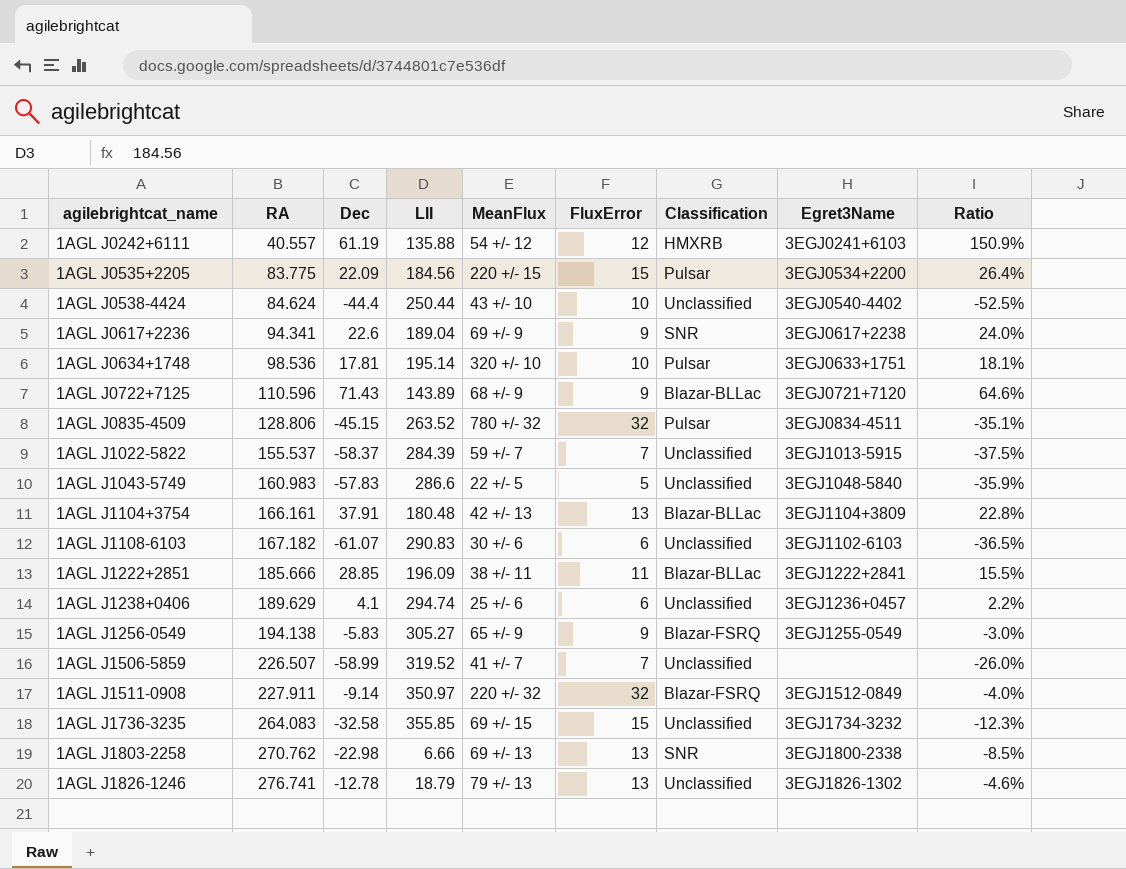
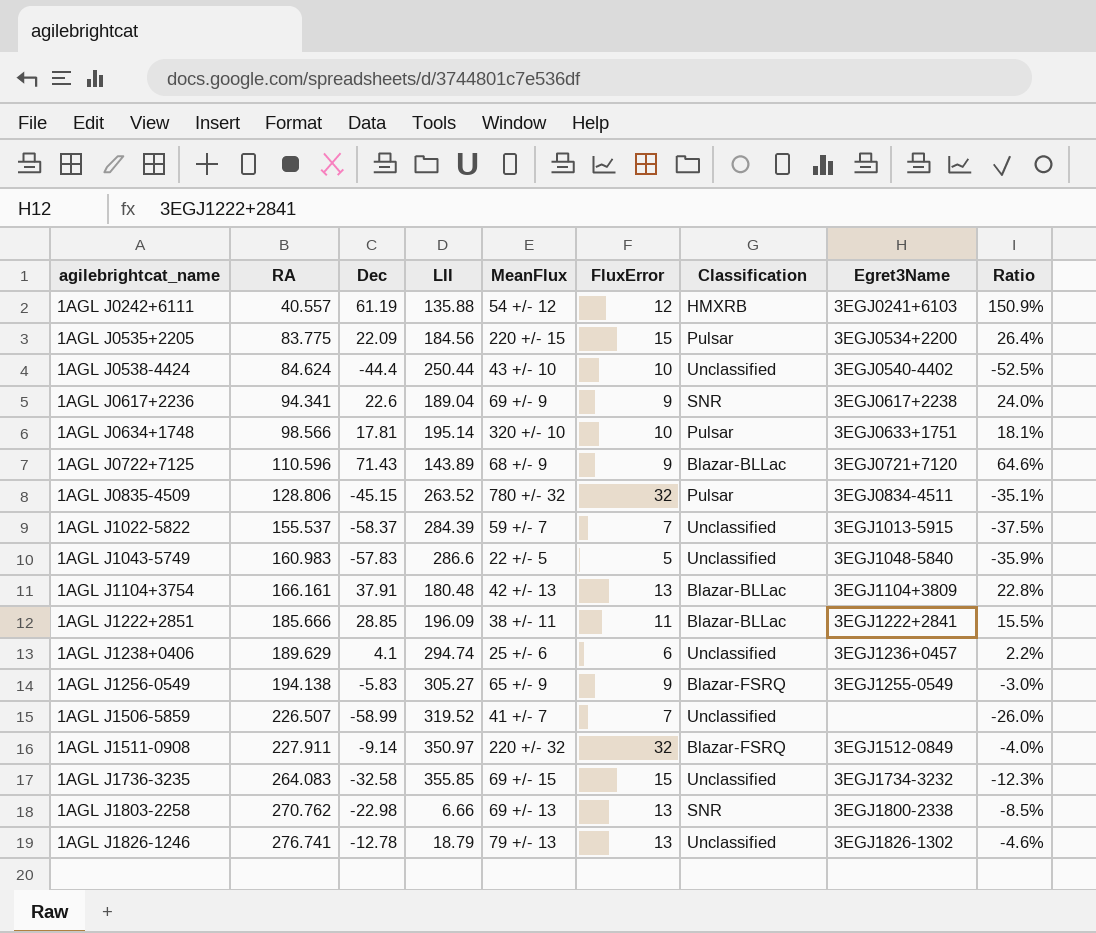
row 1AGL J1108-6103: 167.182 | -61.07 | 290.83 | 30 +/- 6 | 6 | Unclassified | 3EGJ1102-6103 | -36.5% -> none
1AGL J0634+1748 | RA: 98.536 -> 98.566

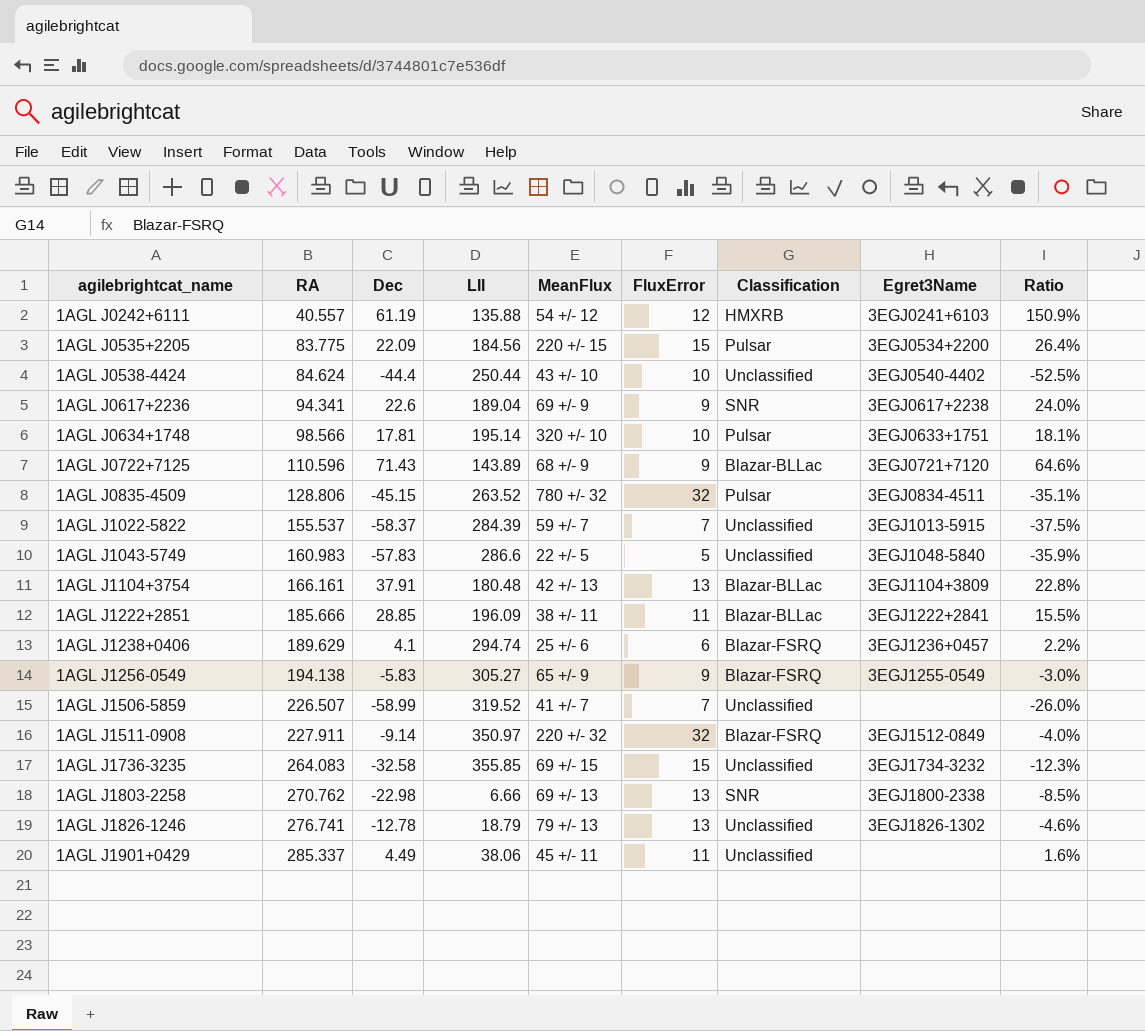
1AGL J1238+0406 | Classification: Unclassified -> Blazar-FSRQ
row 1AGL J1901+0429: none -> 285.337 | 4.49 | 38.06 | 45 +/- 11 | 11 | Unclassified | none | 1.6%

